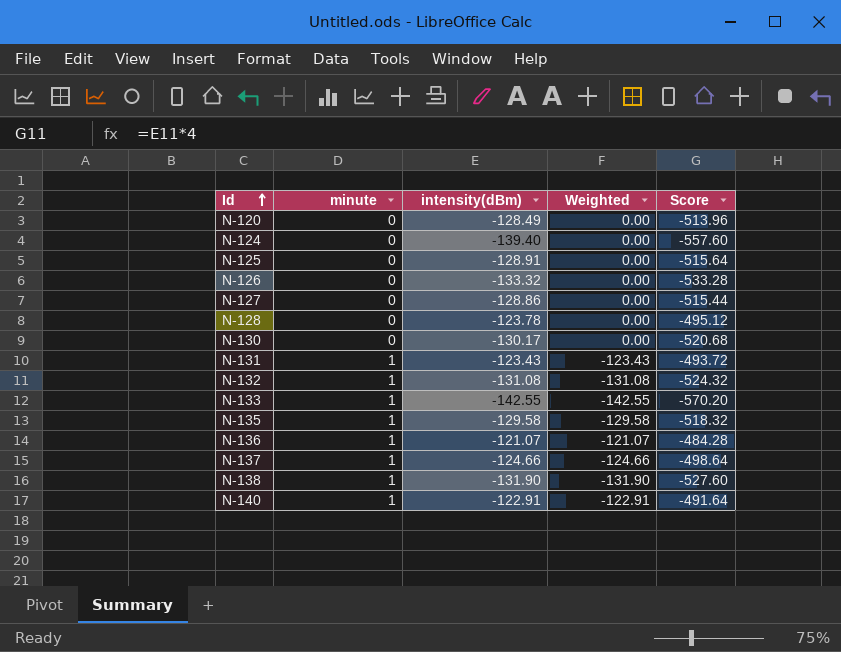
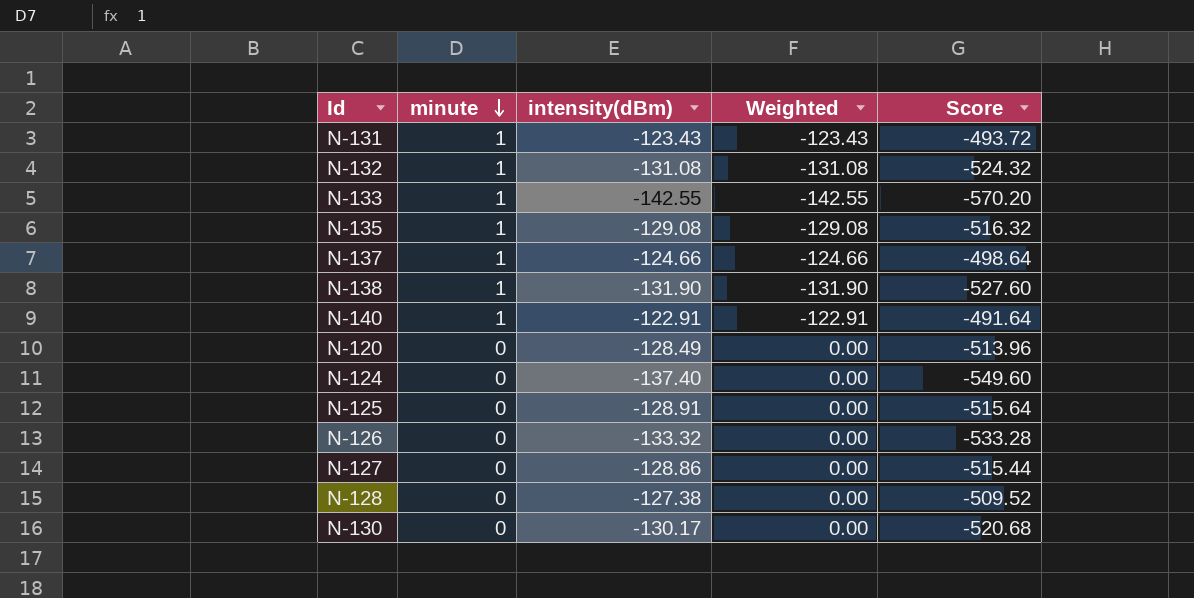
row order: Id ascending -> minute descending
row N-136: 1 | -121.07 | -121.07 | -484.28 -> none
N-135 | intensity(dBm): -129.58 -> -129.08
N-135 | Weighted: -129.58 -> -129.08
N-135 | Score: -518.32 -> -516.32
N-124 | intensity(dBm): -139.40 -> -137.40
N-124 | Score: -557.60 -> -549.60
N-128 | intensity(dBm): -123.78 -> -127.38
N-128 | Score: -495.12 -> -509.52

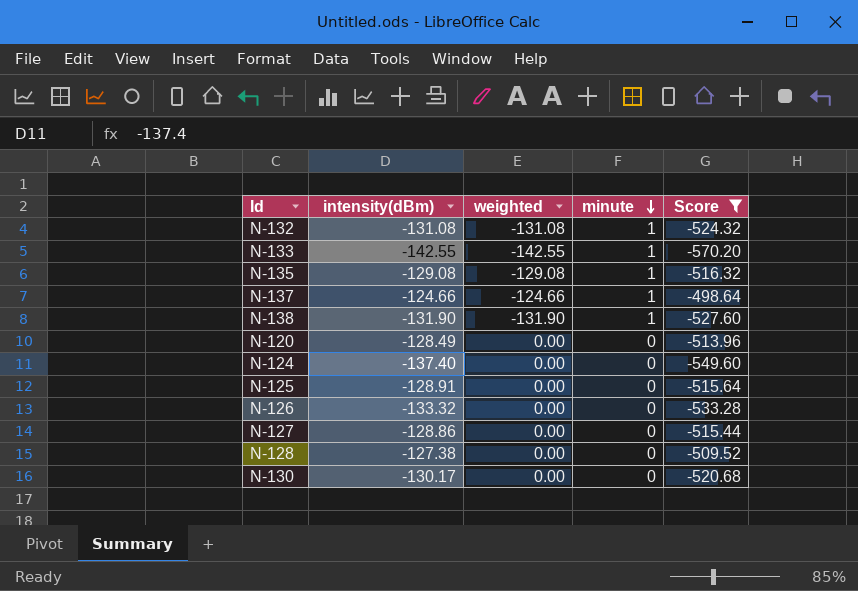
filter: none -> Score <= -498.64
column name: Weighted -> weighted
column minute | position: 2 -> 4

